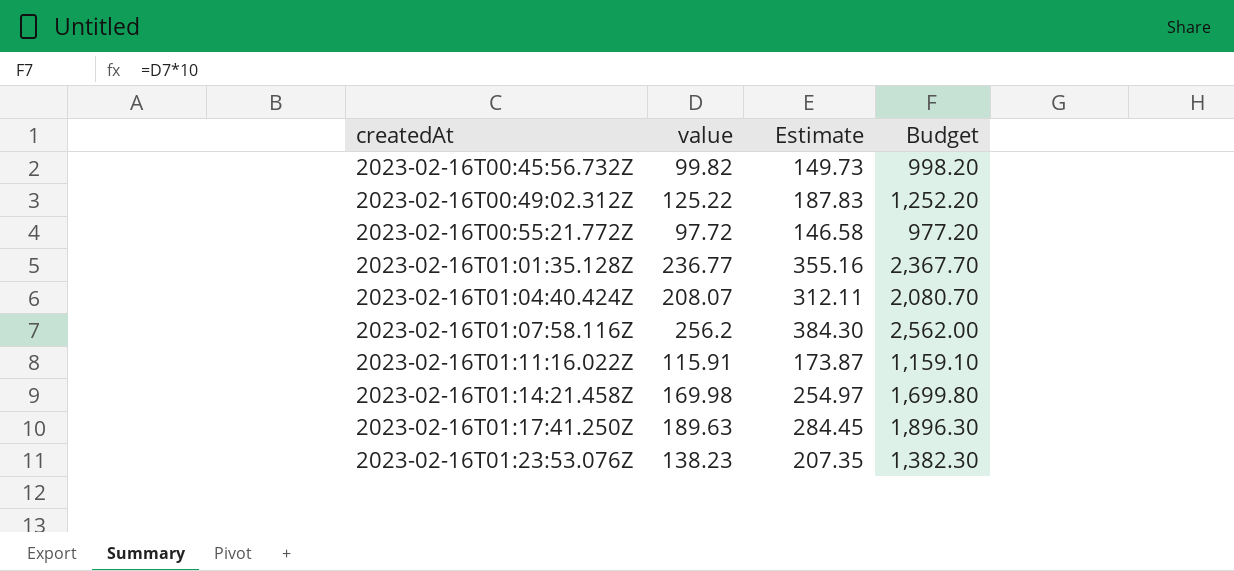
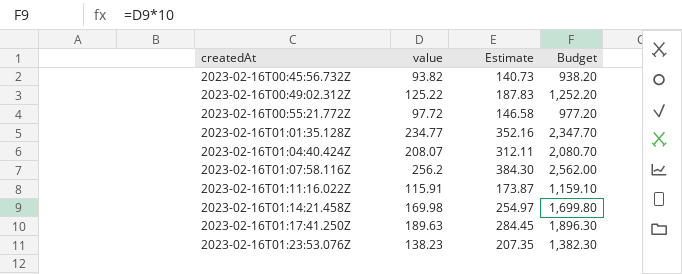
2023-02-16T00:45:56.732Z | value: 99.82 -> 93.82
2023-02-16T00:45:56.732Z | Estimate: 149.73 -> 140.73
2023-02-16T00:45:56.732Z | Budget: 998.20 -> 938.20
2023-02-16T01:01:35.128Z | value: 236.77 -> 234.77
2023-02-16T01:01:35.128Z | Estimate: 355.16 -> 352.16
2023-02-16T01:01:35.128Z | Budget: 2,367.70 -> 2,347.70

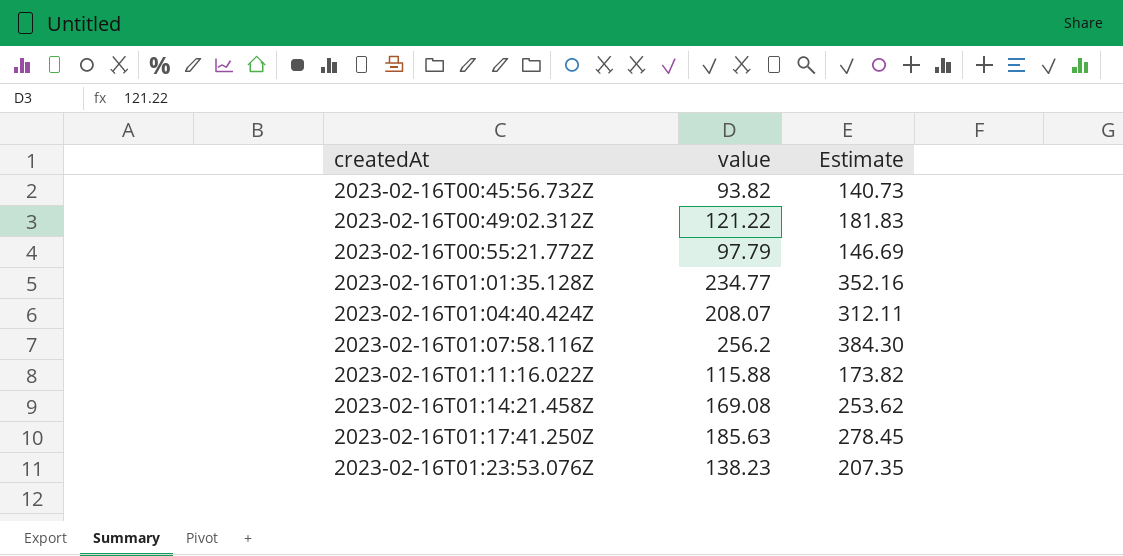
column Budget | formula: [value] * 10 -> none
2023-02-16T00:49:02.312Z | value: 125.22 -> 121.22
2023-02-16T00:49:02.312Z | Estimate: 187.83 -> 181.83
2023-02-16T00:55:21.772Z | value: 97.72 -> 97.79
2023-02-16T00:55:21.772Z | Estimate: 146.58 -> 146.69
2023-02-16T01:11:16.022Z | value: 115.91 -> 115.88
2023-02-16T01:11:16.022Z | Estimate: 173.87 -> 173.82
2023-02-16T01:14:21.458Z | value: 169.98 -> 169.08
2023-02-16T01:14:21.458Z | Estimate: 254.97 -> 253.62
2023-02-16T01:17:41.250Z | value: 189.63 -> 185.63
2023-02-16T01:17:41.250Z | Estimate: 284.45 -> 278.45

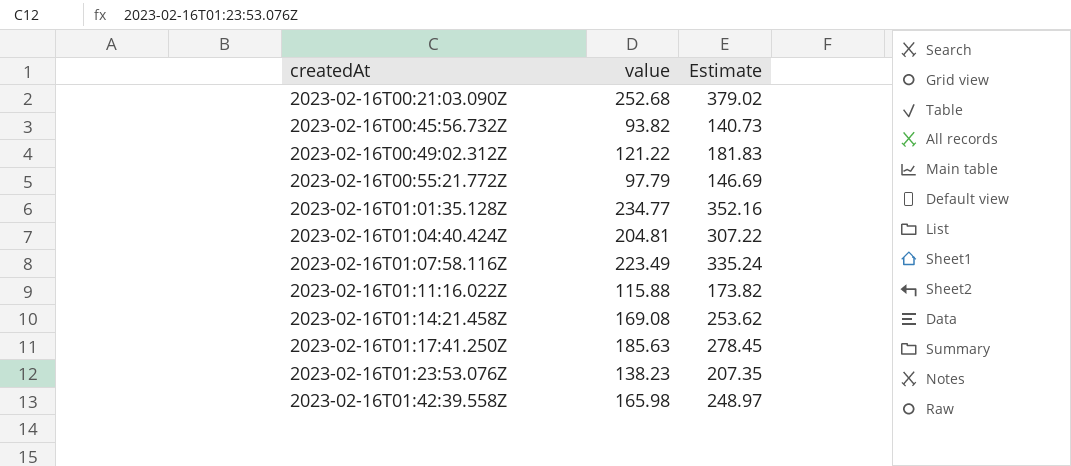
row 2023-02-16T00:21:03.090Z: none -> 252.68 | 379.02
2023-02-16T01:04:40.424Z | value: 208.07 -> 204.81
2023-02-16T01:04:40.424Z | Estimate: 312.11 -> 307.22
2023-02-16T01:07:58.116Z | value: 256.2 -> 223.49
2023-02-16T01:07:58.116Z | Estimate: 384.30 -> 335.24
row 2023-02-16T01:42:39.558Z: none -> 165.98 | 248.97

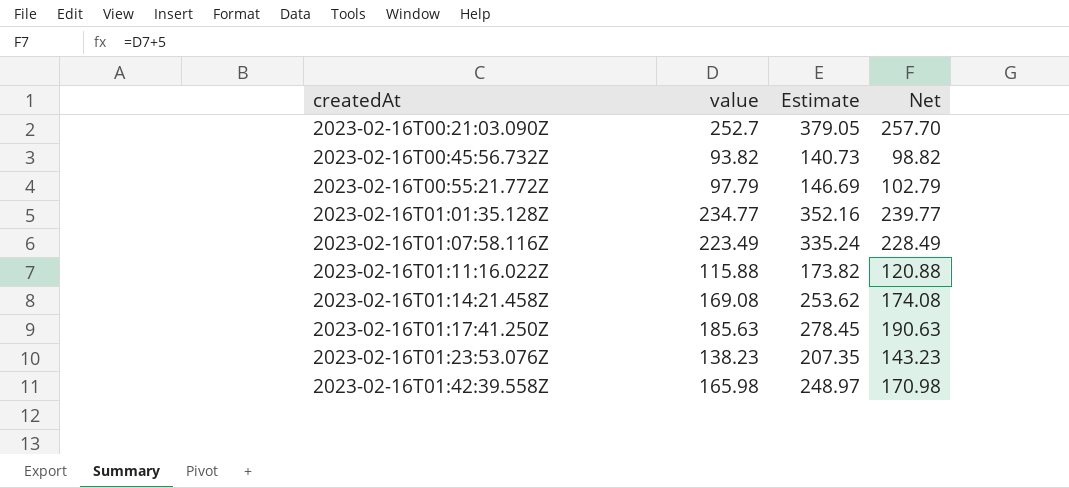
column Net | formula: none -> [value] + 5
row 2023-02-16T00:49:02.312Z: 121.22 | 181.83 -> none
row 2023-02-16T01:04:40.424Z: 204.81 | 307.22 -> none
2023-02-16T00:21:03.090Z | value: 252.68 -> 252.7
2023-02-16T00:21:03.090Z | Estimate: 379.02 -> 379.05

